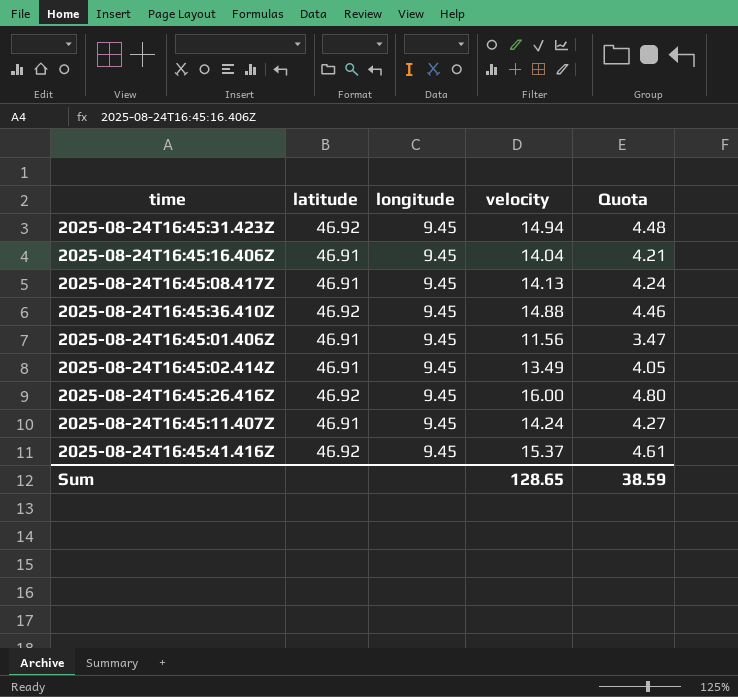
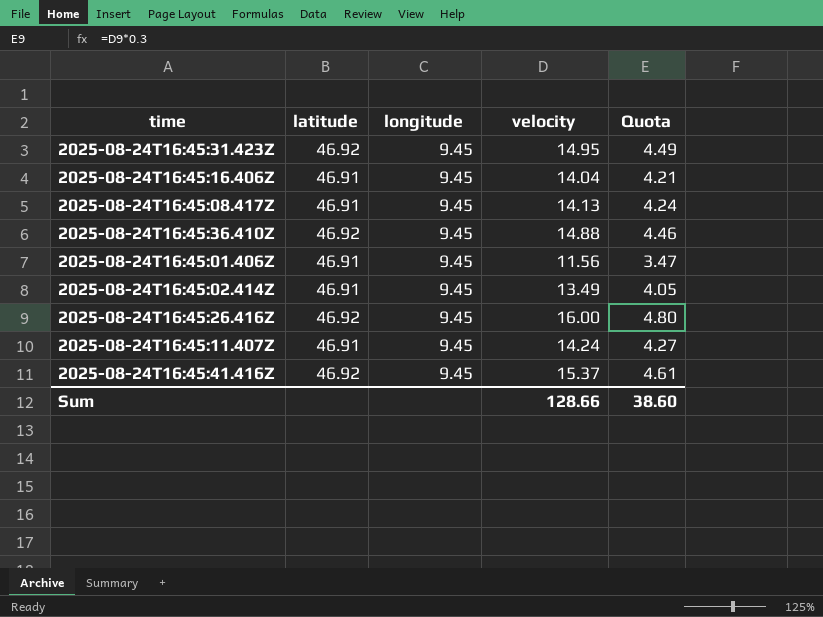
2025-08-24T16:45:31.423Z | velocity: 14.94 -> 14.95
2025-08-24T16:45:31.423Z | Quota: 4.48 -> 4.49
Sum | velocity: 128.65 -> 128.66
Sum | Quota: 38.59 -> 38.60

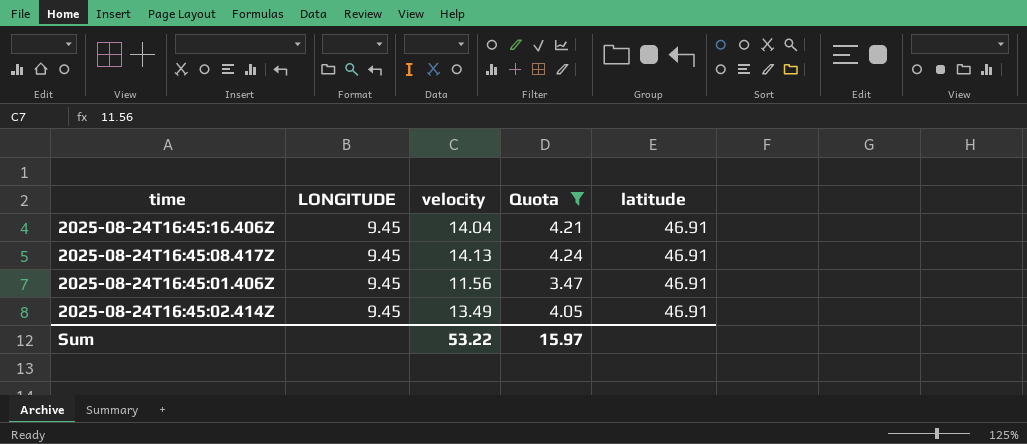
filter: none -> Quota <= 4.24
column name: longitude -> LONGITUDE
column latitude | position: 2 -> 5
Sum | velocity: 128.66 -> 53.22
Sum | Quota: 38.60 -> 15.97

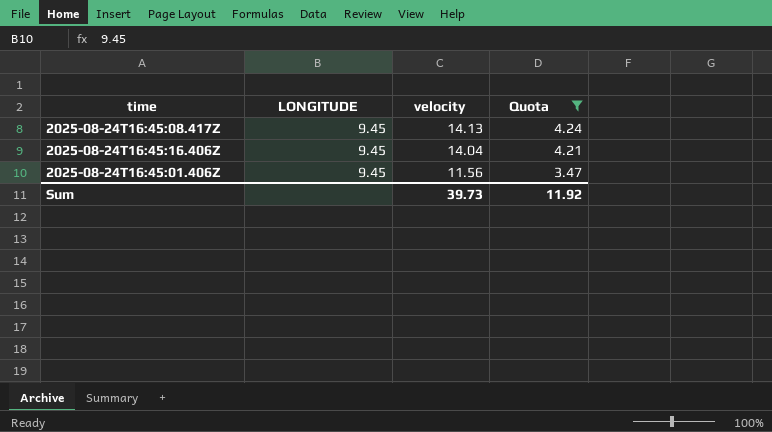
row order: none -> velocity descending
column latitude | position: 5 -> none
row 2025-08-24T16:45:02.414Z: 9.45 | 13.49 | 4.05 | 46.91 -> none
Sum | velocity: 53.22 -> 39.73
Sum | Quota: 15.97 -> 11.92

